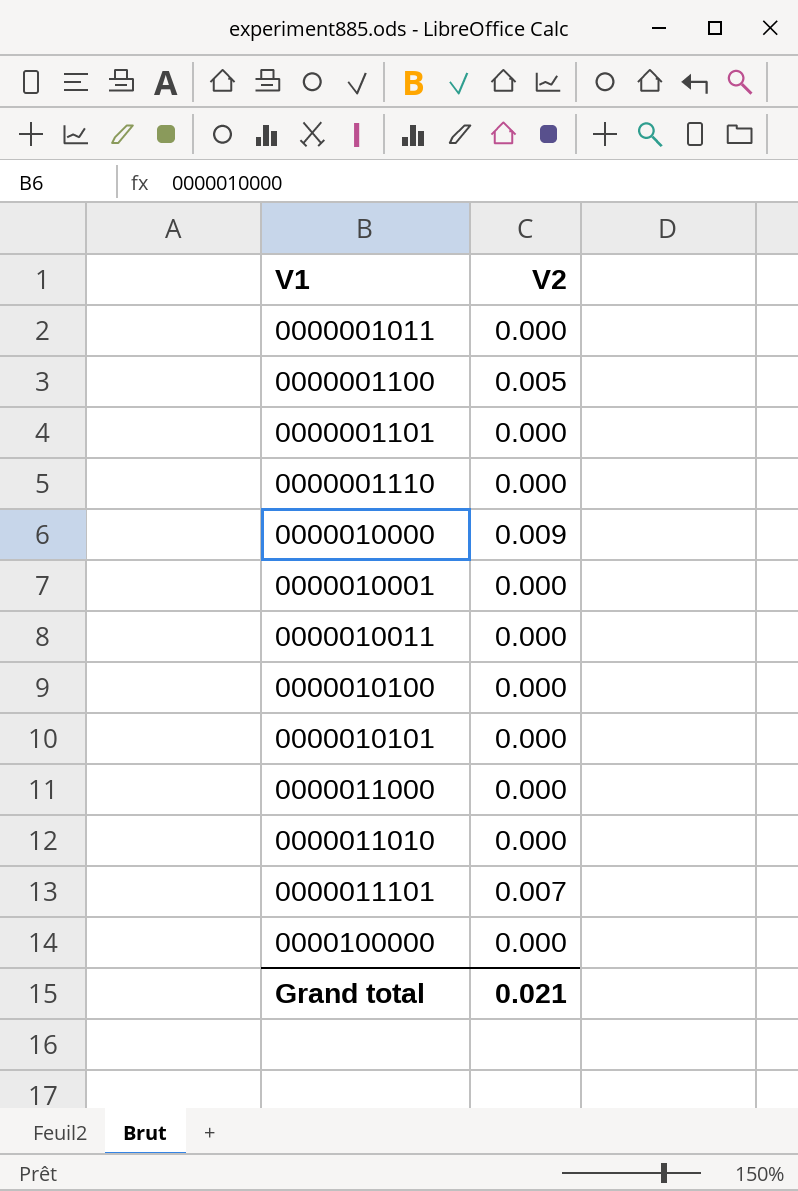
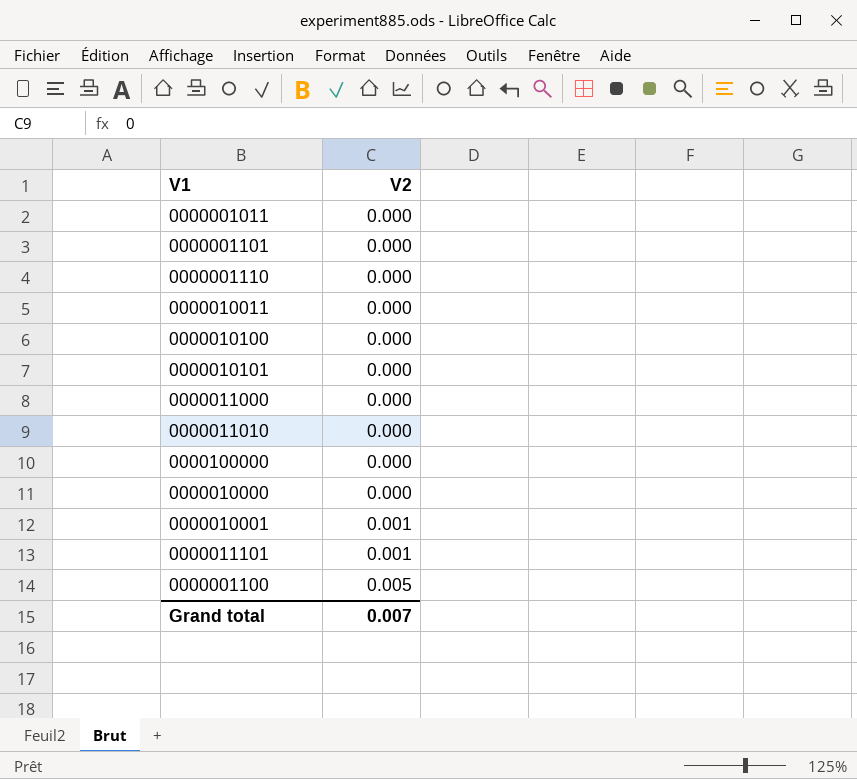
row order: V1 ascending -> V2 ascending
0000010000 | V2: 0.009 -> 0.000
0000010001 | V2: 0.000 -> 0.001
0000011101 | V2: 0.007 -> 0.001
Grand total | V2: 0.021 -> 0.007

